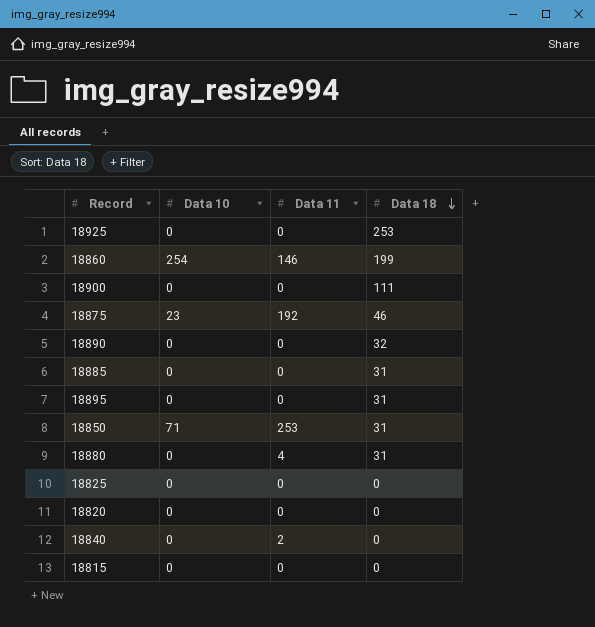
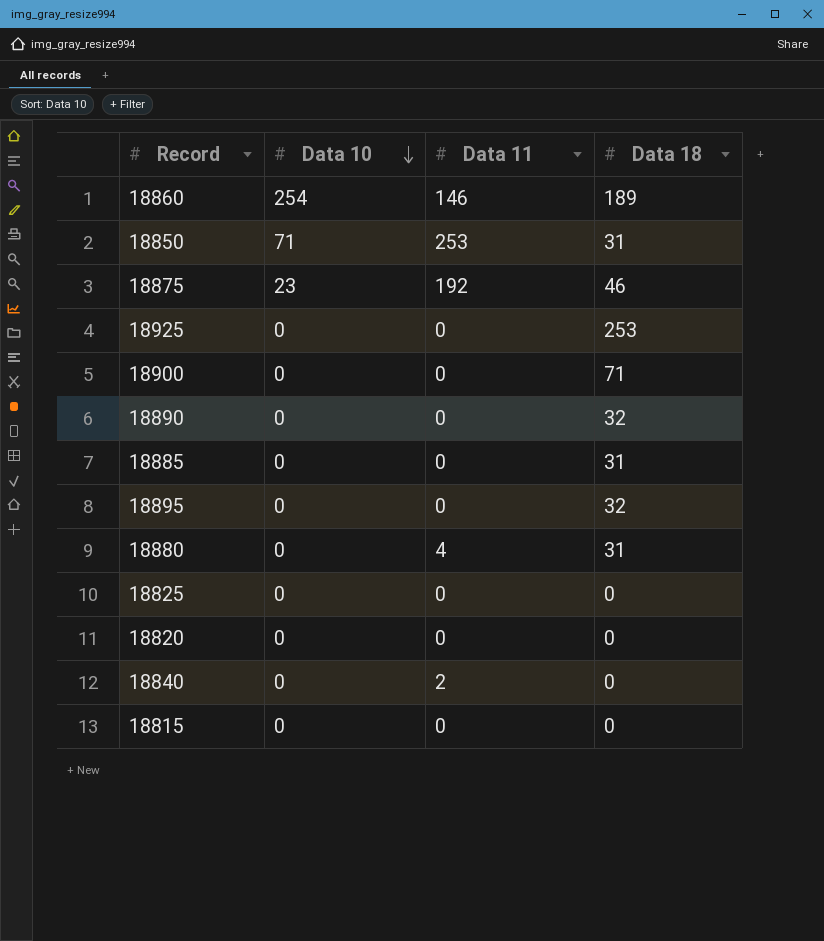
row order: Data 18 descending -> Data 10 descending
18860 | Data 18: 199 -> 189
18900 | Data 18: 111 -> 71
18895 | Data 18: 31 -> 32

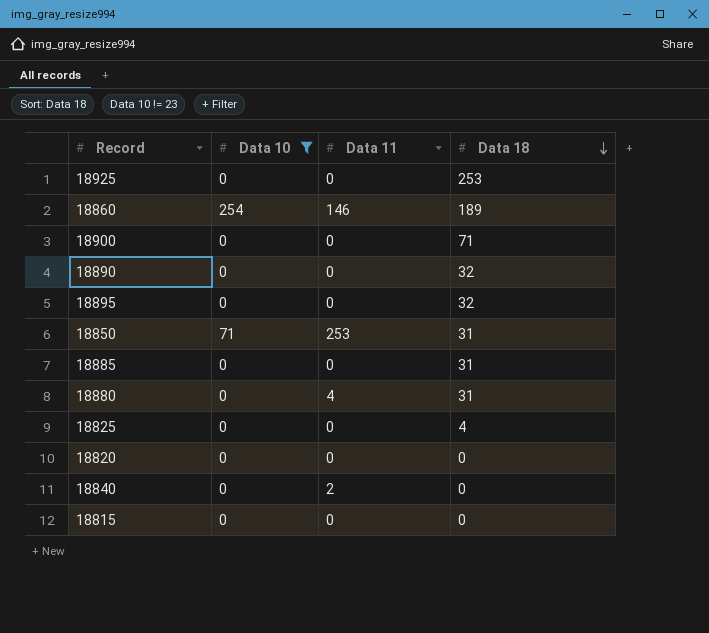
filter: none -> Data 10 != 23
row order: Data 10 descending -> Data 18 descending
18825 | Data 18: 0 -> 4

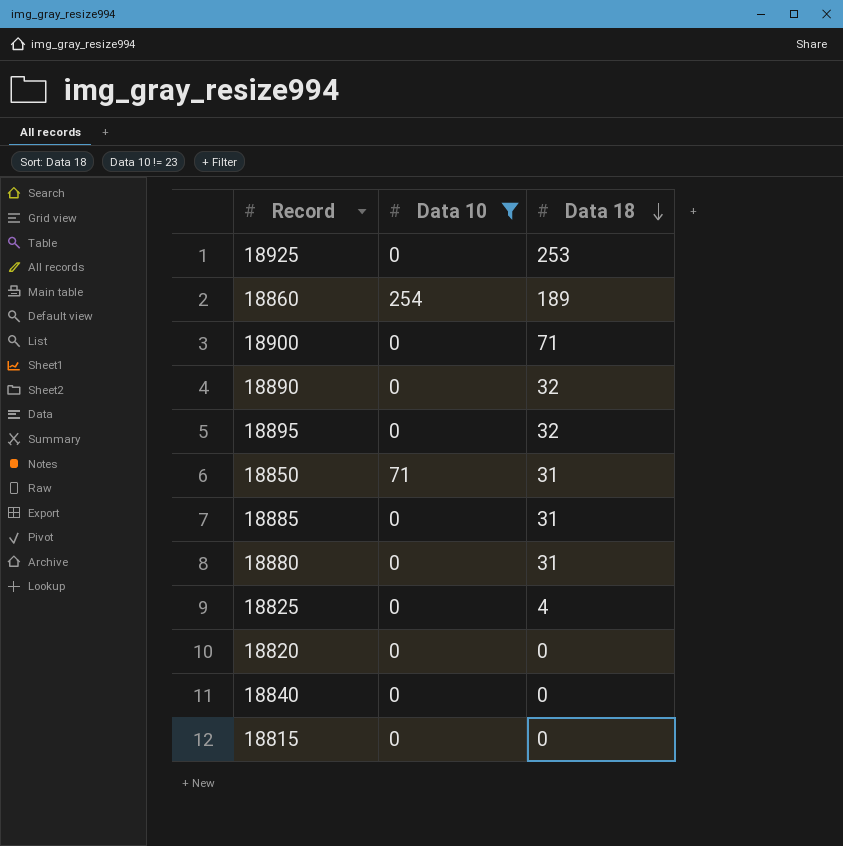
column Data 11 | position: 3 -> none

